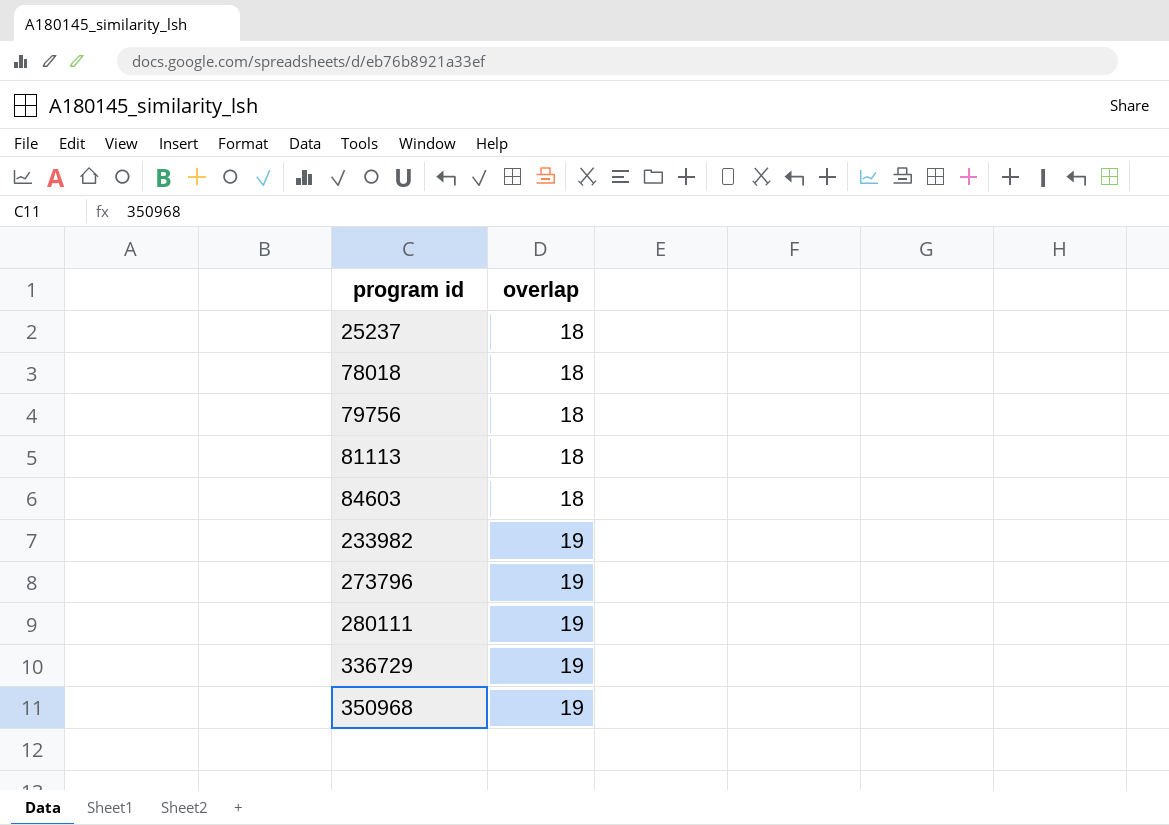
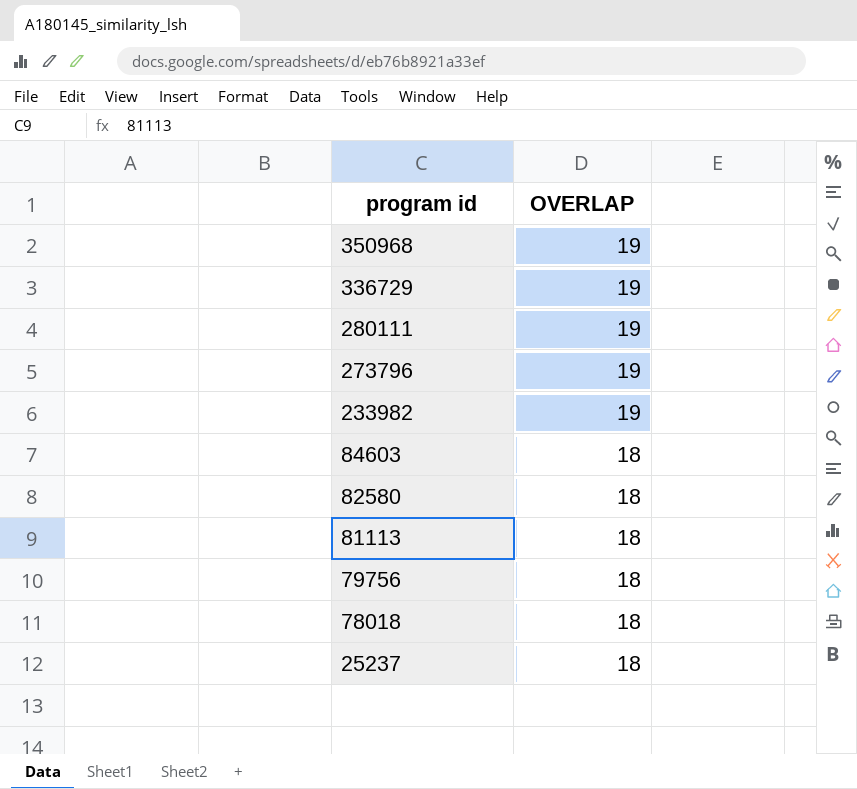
row order: program id ascending -> program id descending
column name: overlap -> OVERLAP
row 82580: none -> 18

